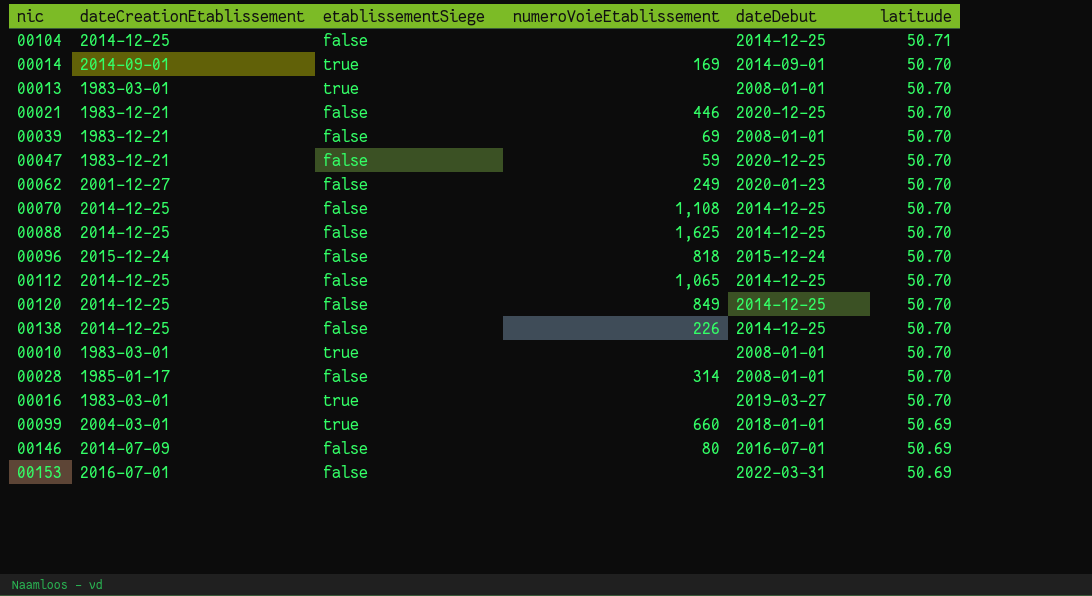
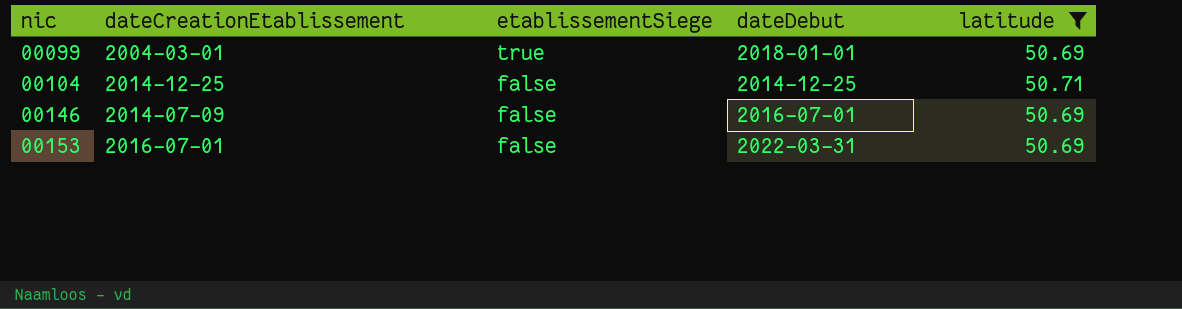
filter: none -> latitude != 50.70
row order: latitude descending -> nic ascending
column numeroVoieEtablissement | position: 4 -> none

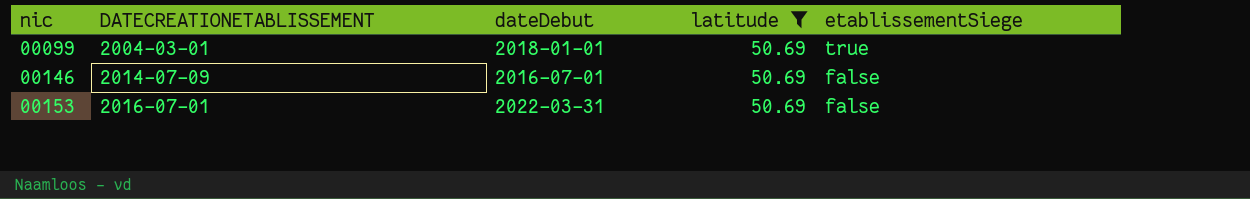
column name: dateCreationEtablissement -> DATECREATIONETABLISSEMENT
column etablissementSiege | position: 3 -> 5
row 00104: 2014-12-25 | false | 2014-12-25 | 50.71 -> none

